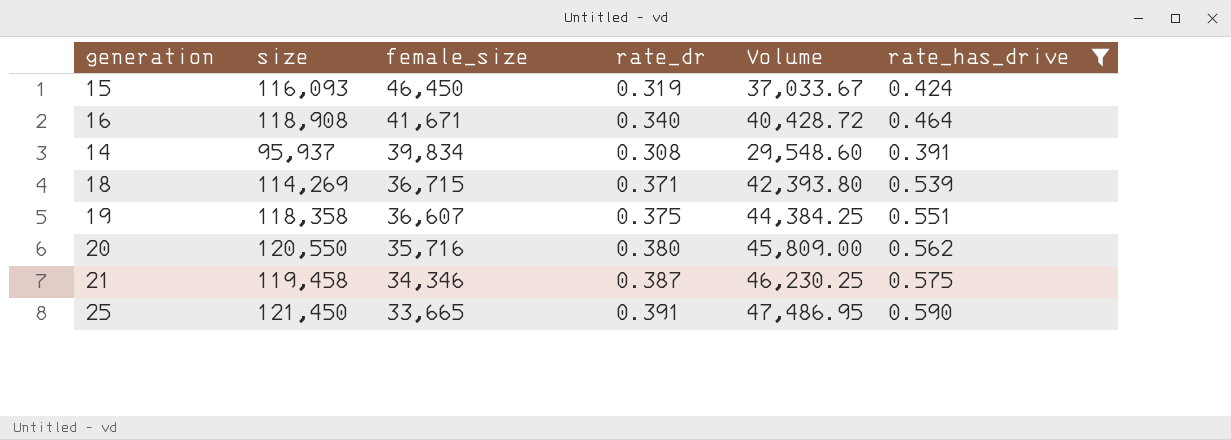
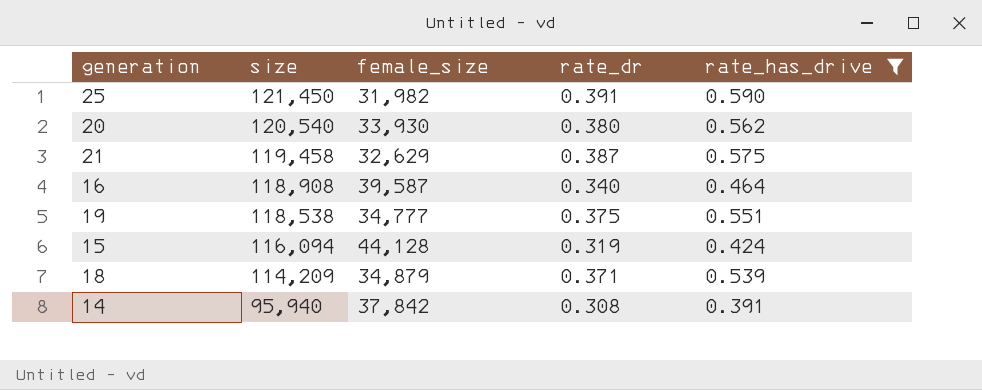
row order: female_size descending -> size descending
column Volume | formula: [size] * [rate_dr] -> none
25 | female_size: 33,665 -> 31,982
20 | size: 120,550 -> 120,540
20 | female_size: 35,716 -> 33,930
21 | female_size: 34,346 -> 32,629
16 | female_size: 41,671 -> 39,587
19 | size: 118,358 -> 118,538
19 | female_size: 36,607 -> 34,777
15 | size: 116,093 -> 116,094
15 | female_size: 46,450 -> 44,128
18 | size: 114,269 -> 114,209
18 | female_size: 36,715 -> 34,879
14 | size: 95,937 -> 95,940
14 | female_size: 39,834 -> 37,842

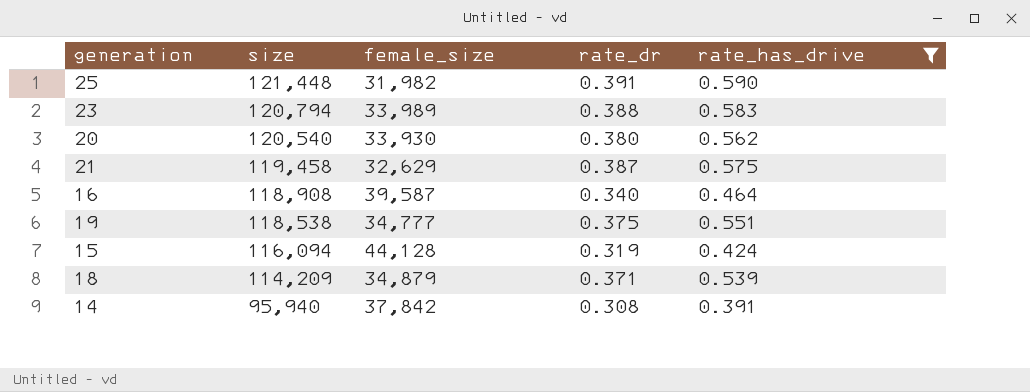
25 | size: 121,450 -> 121,448
row 23: none -> 120,794 | 33,989 | 0.388 | 0.583

